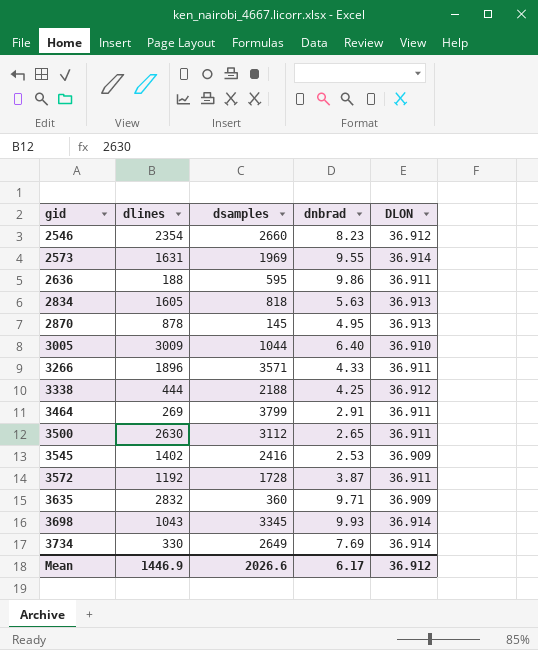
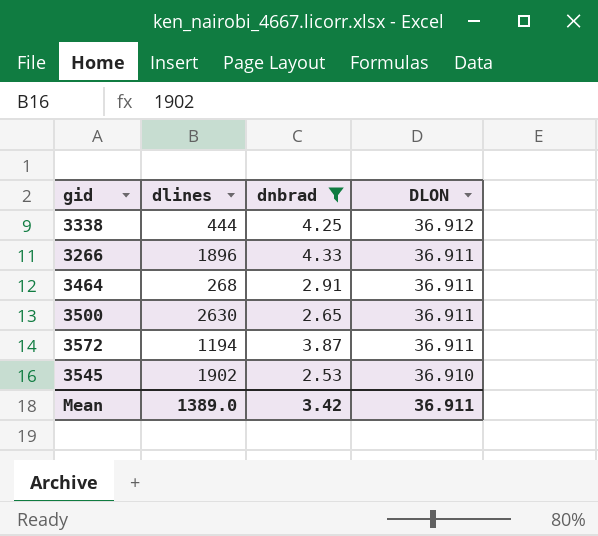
filter: none -> dnbrad <= 4.33
row order: gid ascending -> DLON descending
column dsamples | position: 3 -> none
3464 | dlines: 269 -> 268
3572 | dlines: 1192 -> 1194
3545 | dlines: 1402 -> 1902
3545 | DLON: 36.909 -> 36.910
Mean | dlines: 1446.9 -> 1389.0
Mean | dnbrad: 6.17 -> 3.42
Mean | DLON: 36.912 -> 36.911

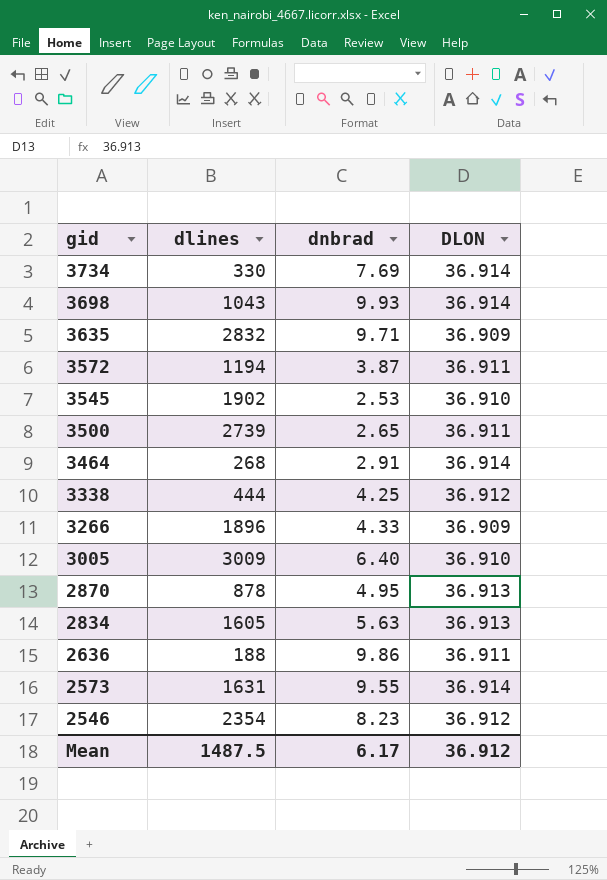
filter: dnbrad <= 4.33 -> none
row order: DLON descending -> gid descending
3500 | dlines: 2630 -> 2739
3464 | DLON: 36.911 -> 36.914
3266 | DLON: 36.911 -> 36.909
Mean | dlines: 1389.0 -> 1487.5
Mean | dnbrad: 3.42 -> 6.17
Mean | DLON: 36.911 -> 36.912

